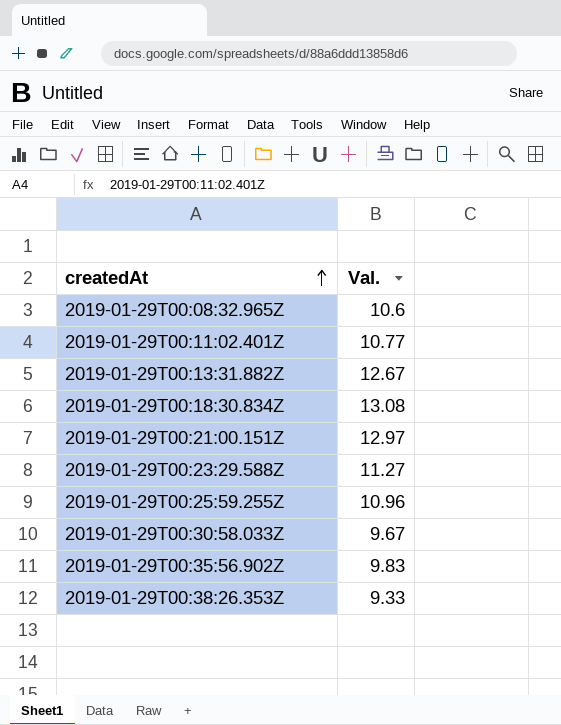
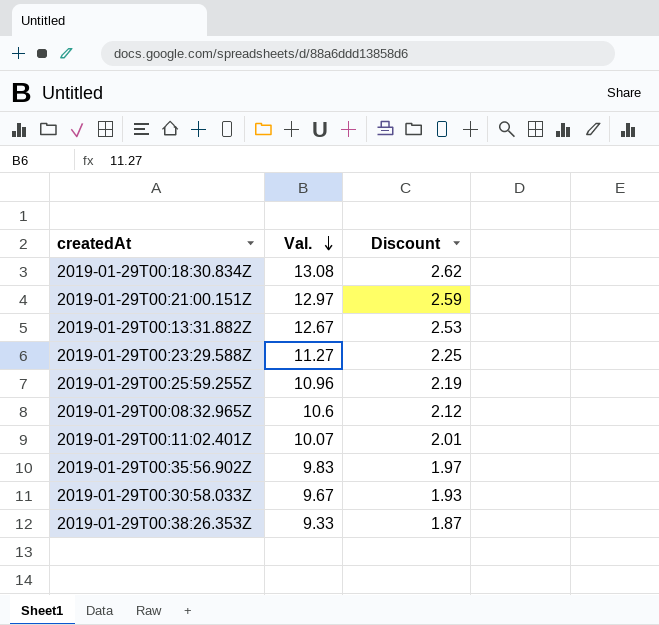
row order: createdAt ascending -> Val. descending
column Discount | formula: none -> [Val.] * 0.2
2019-01-29T00:11:02.401Z | Val.: 10.77 -> 10.07

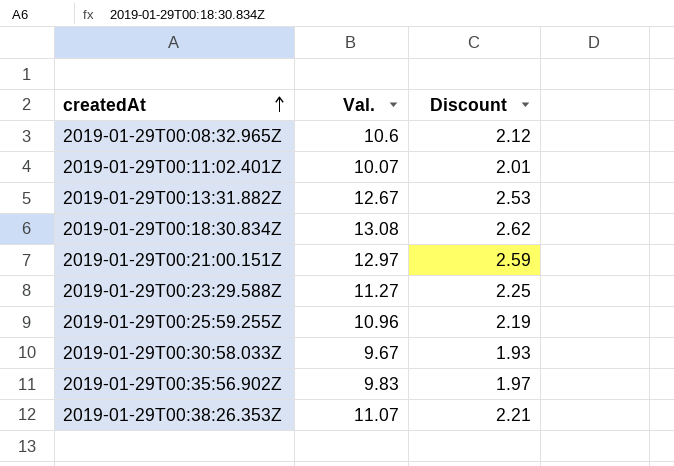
row order: Val. descending -> createdAt ascending
2019-01-29T00:38:26.353Z | Val.: 9.33 -> 11.07
2019-01-29T00:38:26.353Z | Discount: 1.87 -> 2.21

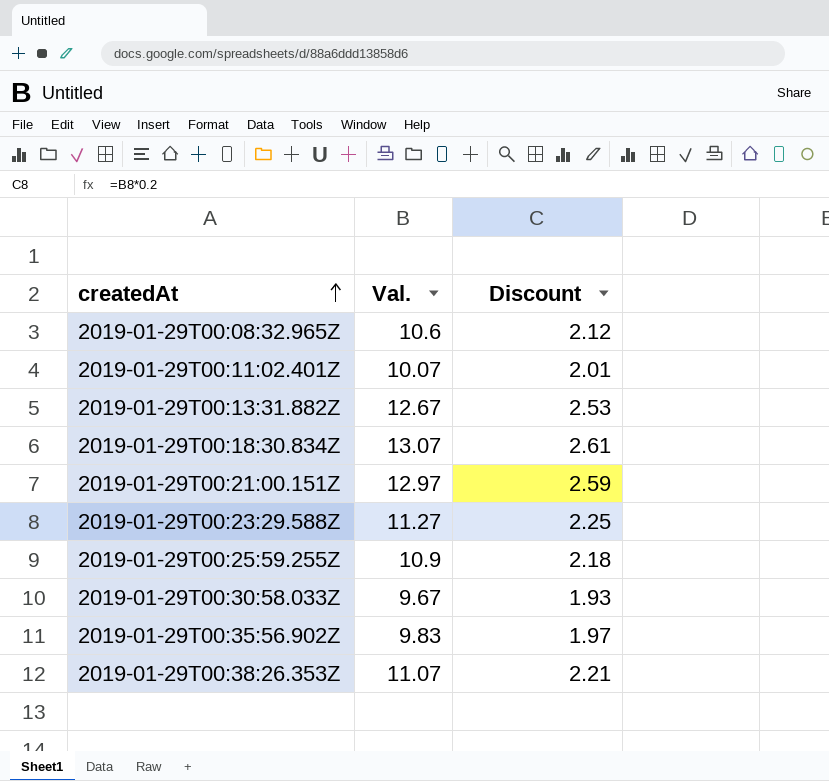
2019-01-29T00:18:30.834Z | Val.: 13.08 -> 13.07
2019-01-29T00:18:30.834Z | Discount: 2.62 -> 2.61
2019-01-29T00:25:59.255Z | Val.: 10.96 -> 10.9
2019-01-29T00:25:59.255Z | Discount: 2.19 -> 2.18

